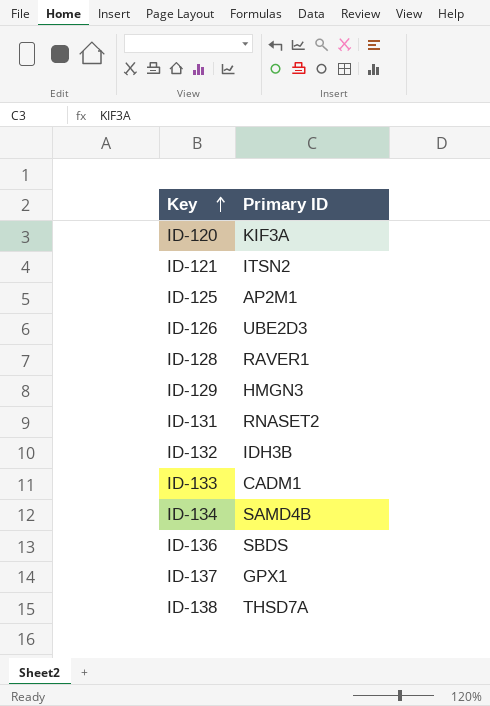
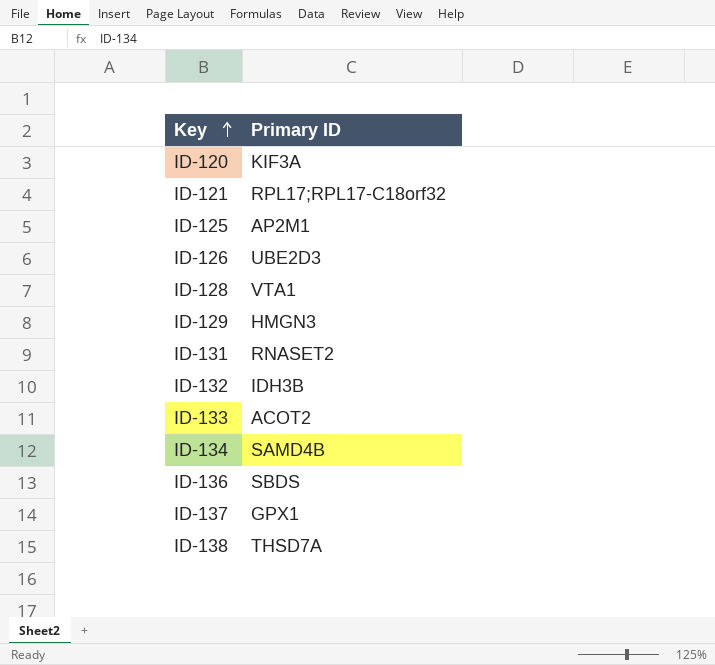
ID-121 | Primary ID: ITSN2 -> RPL17;RPL17-C18orf32
ID-128 | Primary ID: RAVER1 -> VTA1
ID-133 | Primary ID: CADM1 -> ACOT2

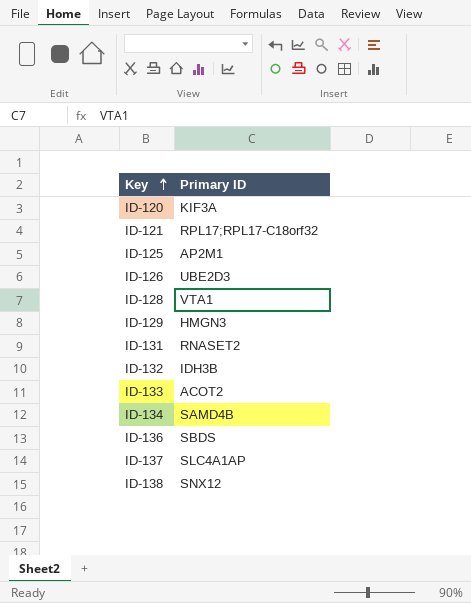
ID-137 | Primary ID: GPX1 -> SLC4A1AP
ID-138 | Primary ID: THSD7A -> SNX12

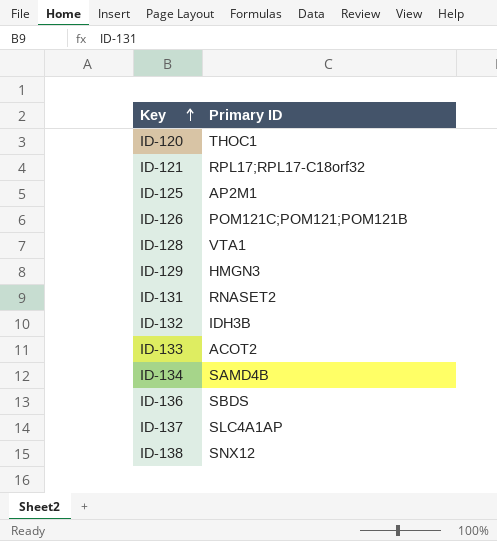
ID-120 | Primary ID: KIF3A -> THOC1
ID-126 | Primary ID: UBE2D3 -> POM121C;POM121;POM121B

